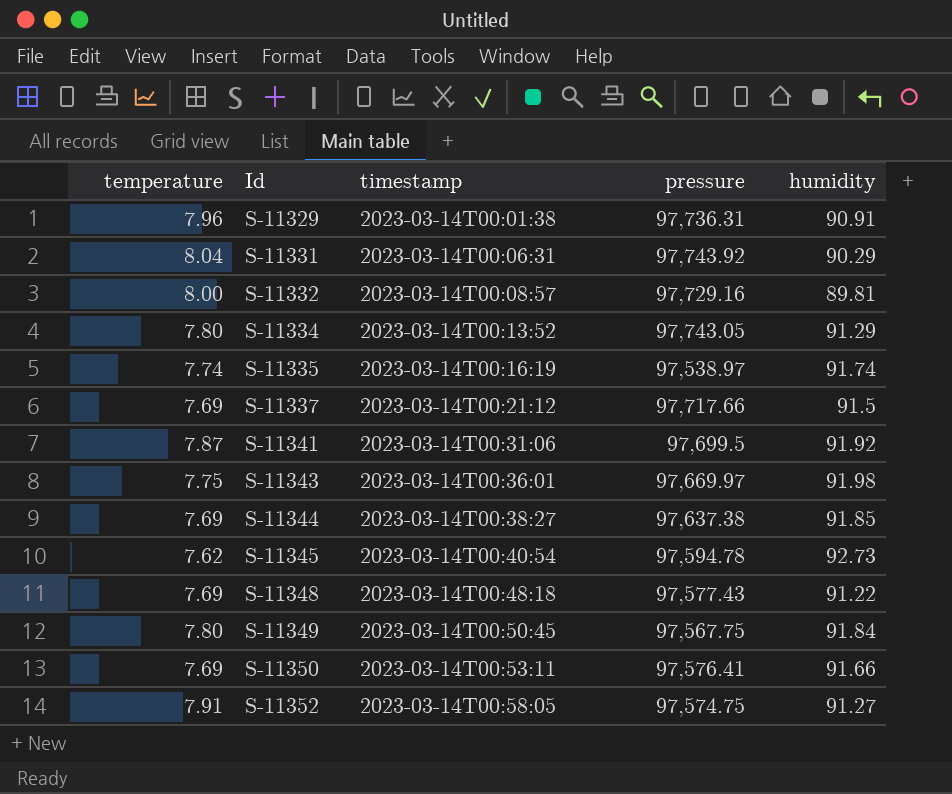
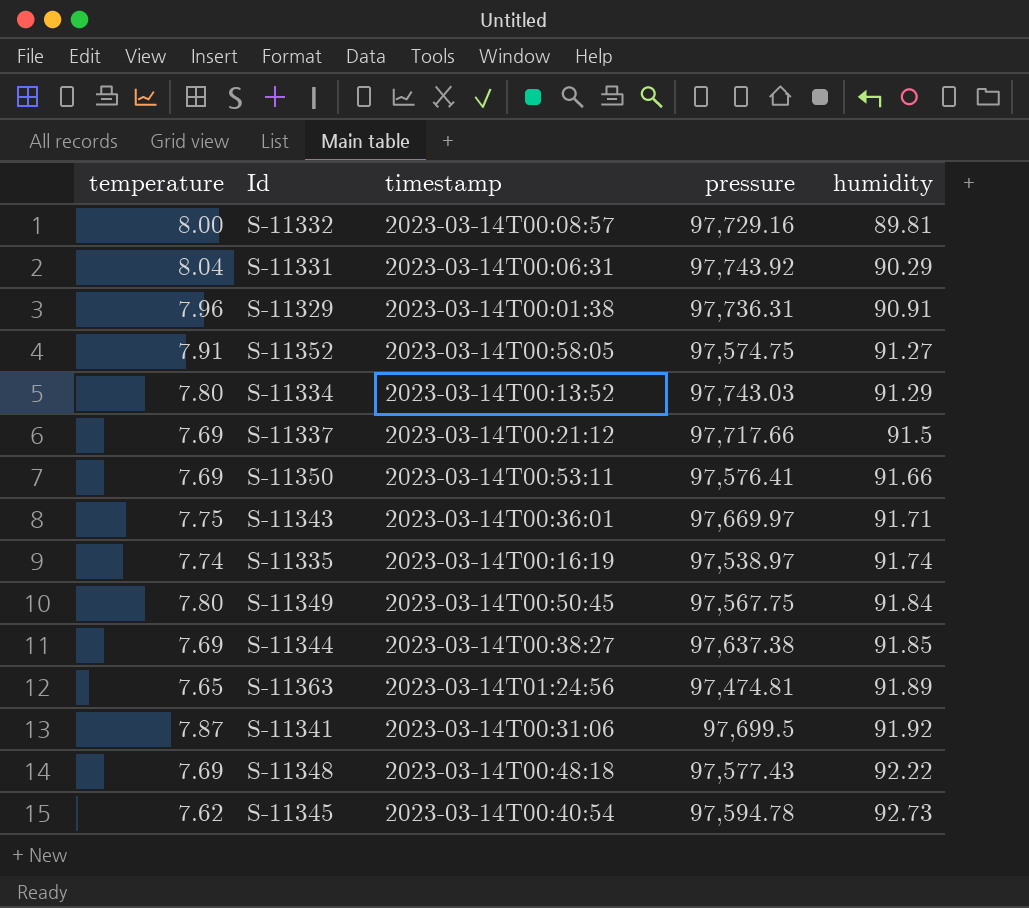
row order: Id ascending -> humidity ascending
S-11334 | pressure: 97,743.05 -> 97,743.03
S-11343 | humidity: 91.98 -> 91.71
row S-11363: none -> 7.65 | 2023-03-14T01:24:56 | 97,474.81 | 91.89
S-11348 | humidity: 91.22 -> 92.22

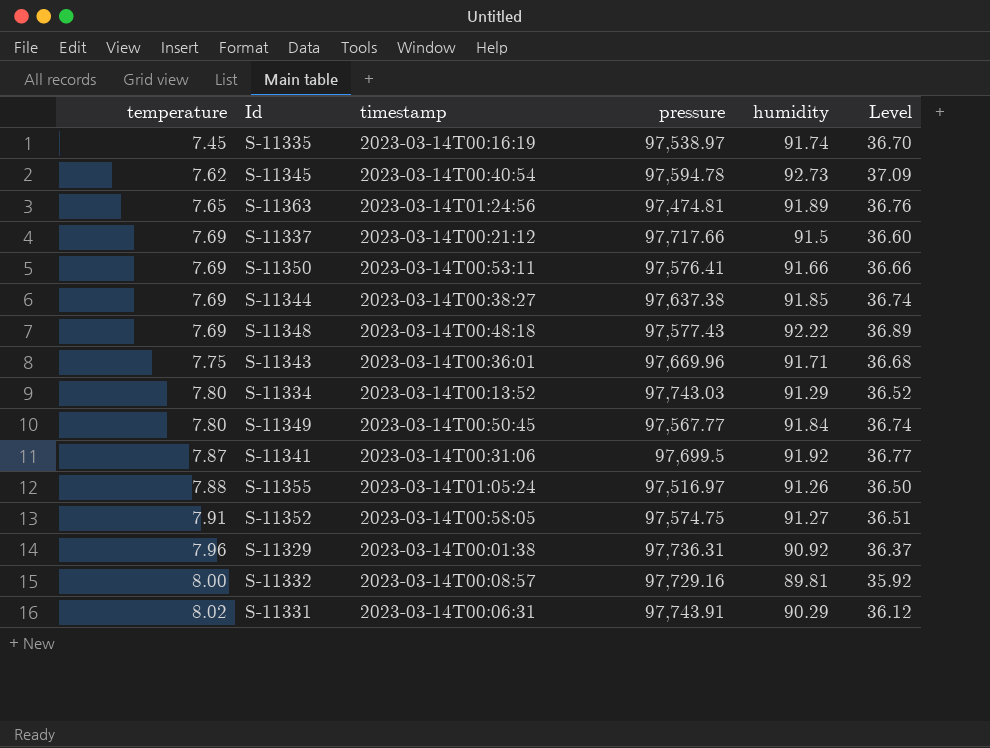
row order: humidity ascending -> temperature ascending
column Level | formula: none -> [humidity] * 0.4
S-11335 | temperature: 7.74 -> 7.45
S-11343 | pressure: 97,669.97 -> 97,669.96
S-11349 | pressure: 97,567.75 -> 97,567.77
row S-11355: none -> 7.88 | 2023-03-14T01:05:24 | 97,516.97 | 91.26 | 36.50
S-11329 | humidity: 90.91 -> 90.92
S-11331 | temperature: 8.04 -> 8.02
S-11331 | pressure: 97,743.92 -> 97,743.91

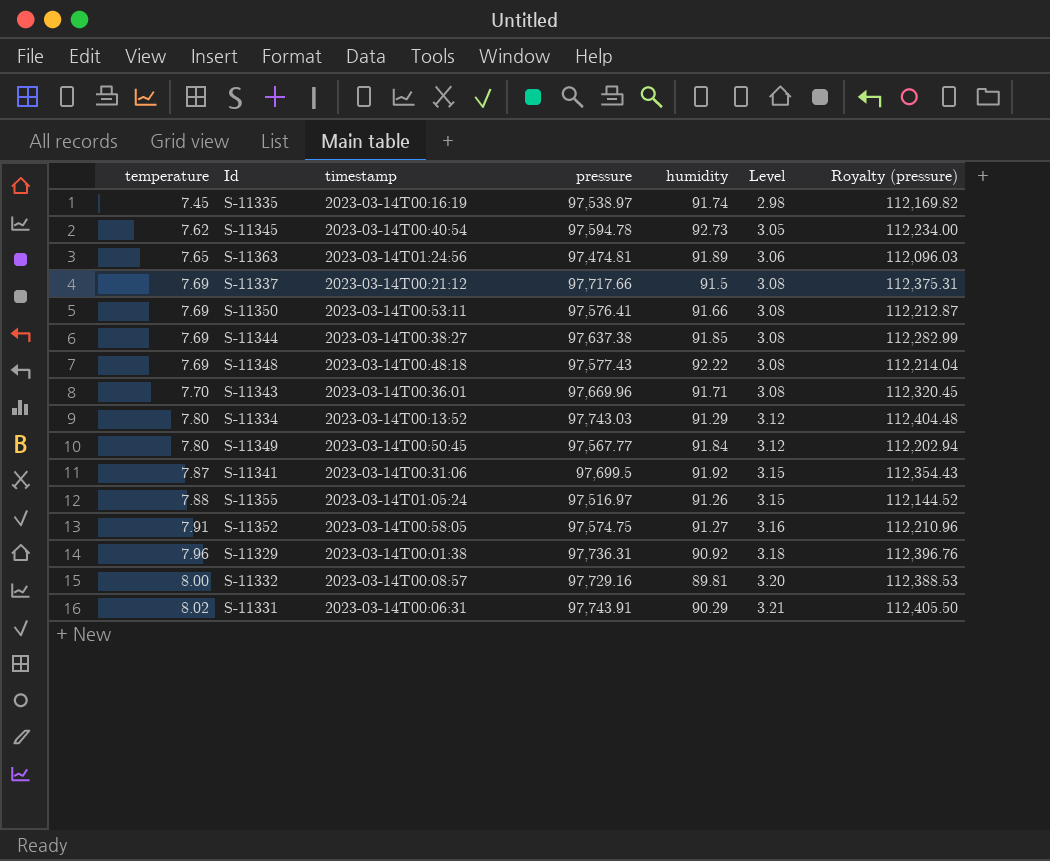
column Level | formula: [humidity] * 0.4 -> [temperature] * 0.4
column Royalty (pressure) | formula: none -> [pressure] * 1.15
S-11343 | temperature: 7.75 -> 7.70

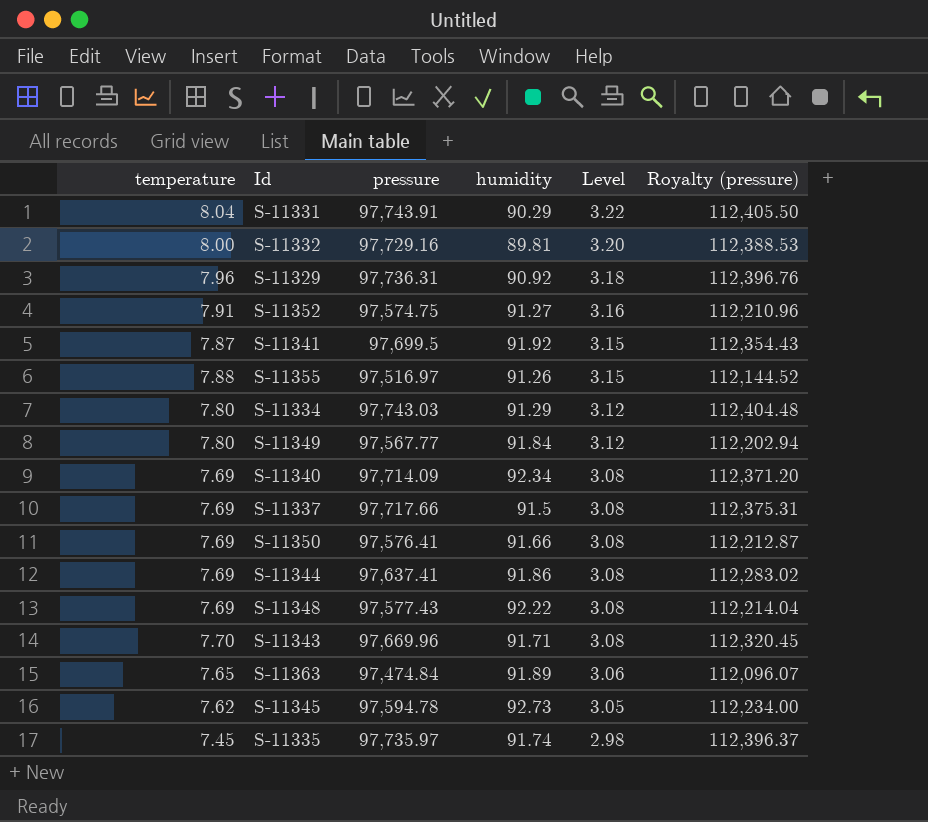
row order: temperature ascending -> Level descending
column timestamp | position: 3 -> none
S-11331 | temperature: 8.02 -> 8.04
S-11331 | Level: 3.21 -> 3.22
row S-11340: none -> 7.69 | 97,714.09 | 92.34 | 3.08 | 112,371.20
S-11344 | pressure: 97,637.38 -> 97,637.41
S-11344 | humidity: 91.85 -> 91.86
S-11344 | Royalty (pressure): 112,282.99 -> 112,283.02
S-11363 | pressure: 97,474.81 -> 97,474.84
S-11363 | Royalty (pressure): 112,096.03 -> 112,096.07
S-11335 | pressure: 97,538.97 -> 97,735.97
S-11335 | Royalty (pressure): 112,169.82 -> 112,396.37

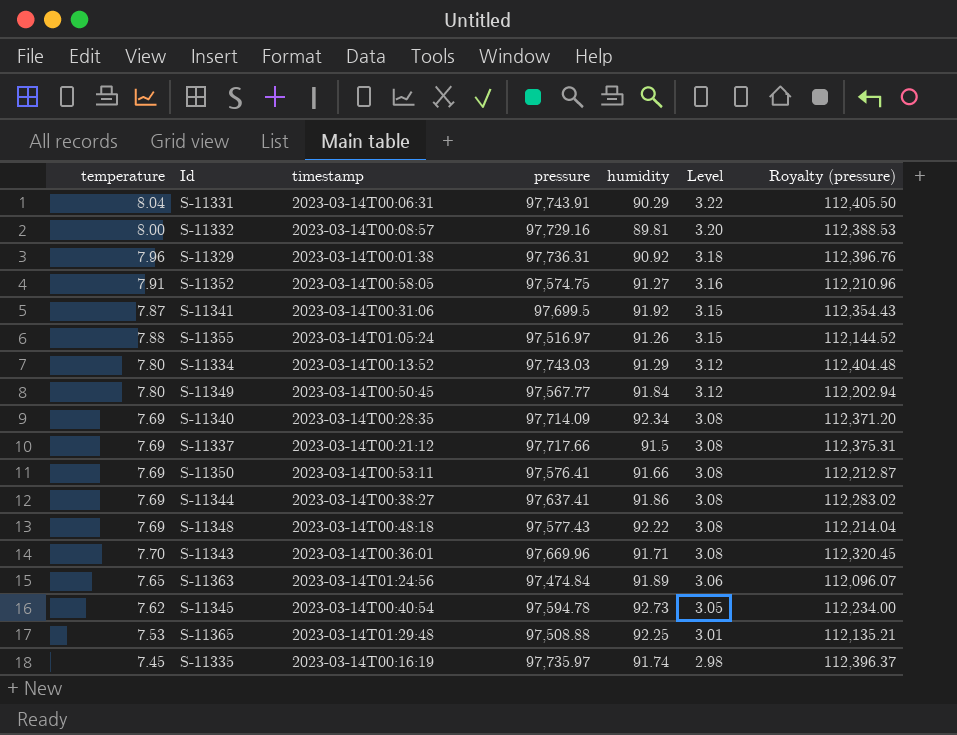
column timestamp | position: none -> 3
row S-11365: none -> 7.53 | 2023-03-14T01:29:48 | 97,508.88 | 92.25 | 3.01 | 112,135.21

